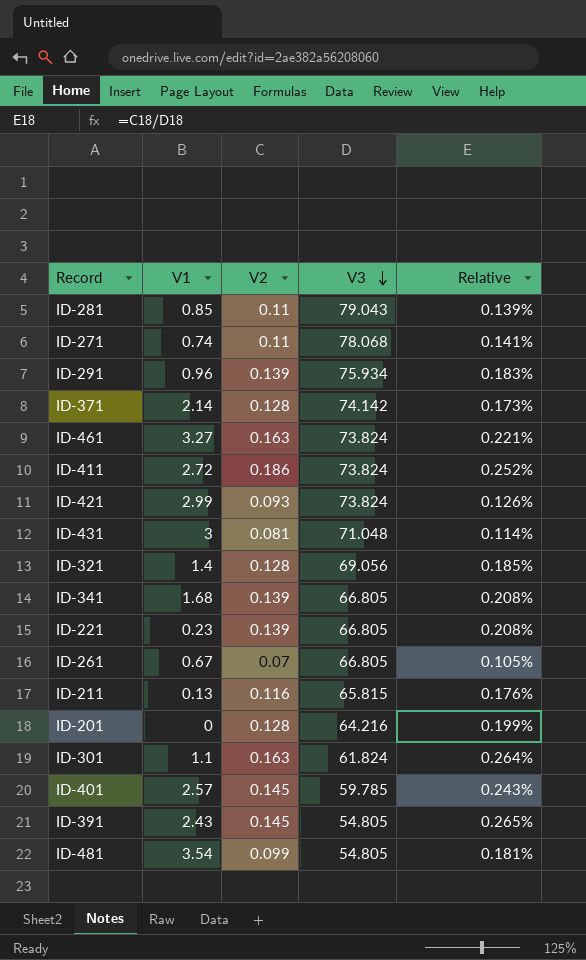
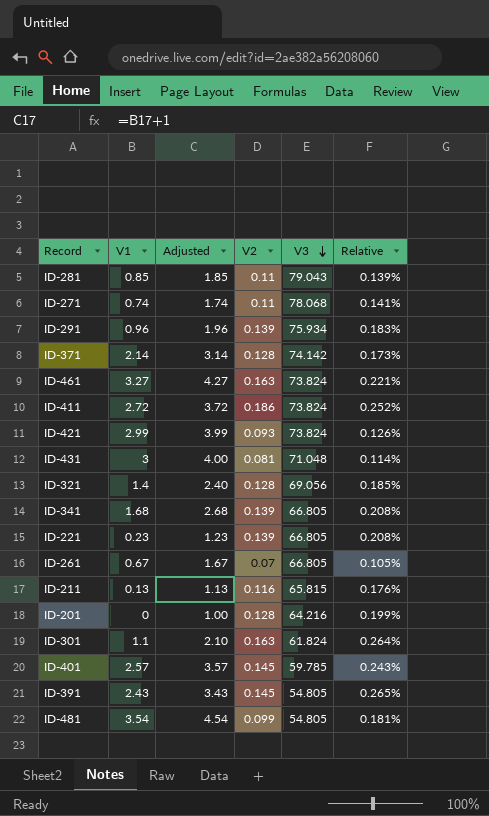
column Adjusted | formula: none -> [V1] + 1

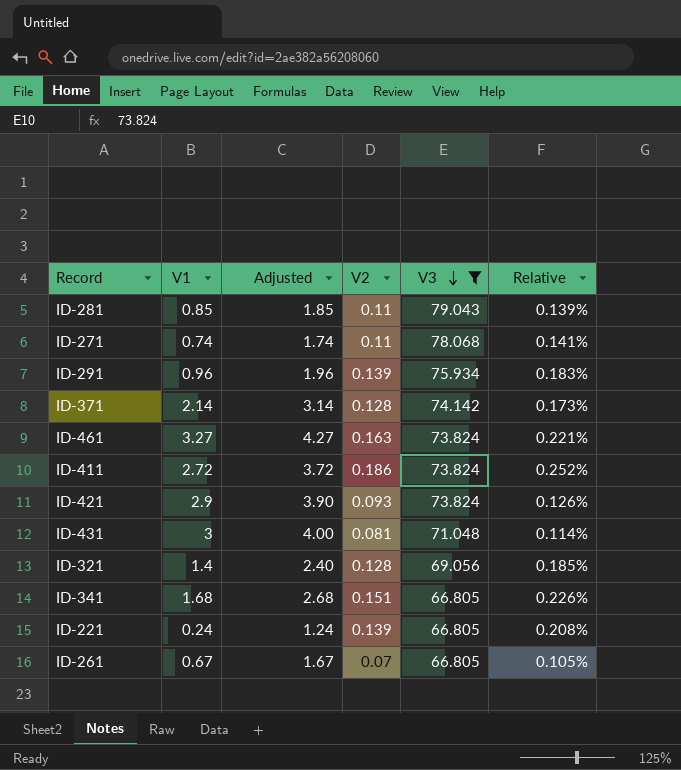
filter: none -> V3 >= 66.805
ID-421 | V1: 2.99 -> 2.9
ID-421 | Adjusted: 3.99 -> 3.90
ID-341 | V2: 0.139 -> 0.151
ID-341 | Relative: 0.208% -> 0.226%
ID-221 | V1: 0.23 -> 0.24
ID-221 | Adjusted: 1.23 -> 1.24

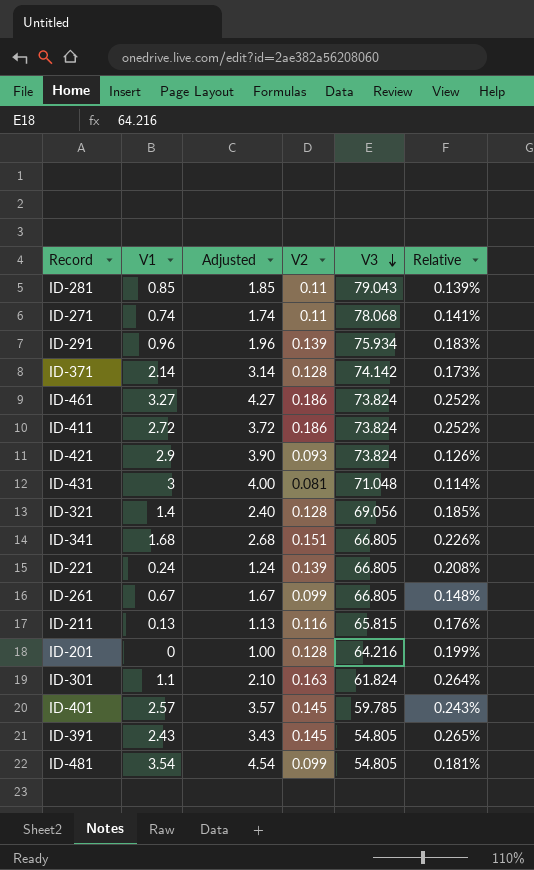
filter: V3 >= 66.805 -> none
ID-461 | V2: 0.163 -> 0.186
ID-461 | Relative: 0.221% -> 0.252%
ID-261 | V2: 0.07 -> 0.099
ID-261 | Relative: 0.105% -> 0.148%

